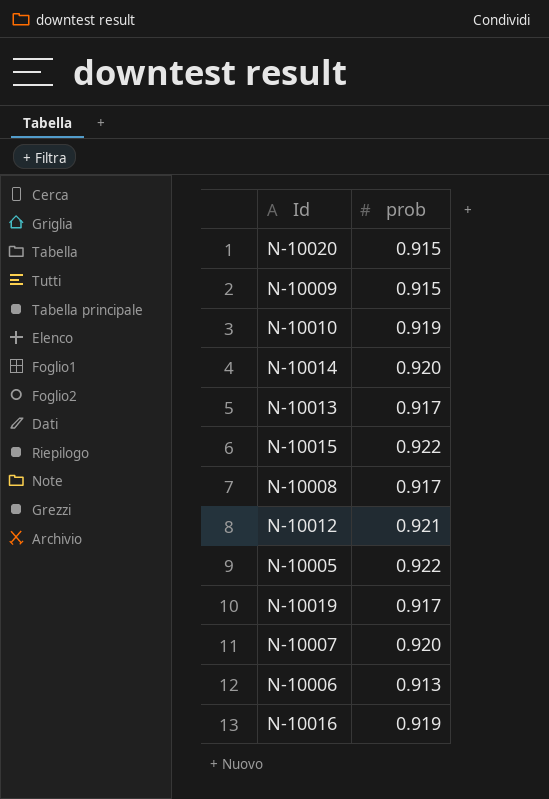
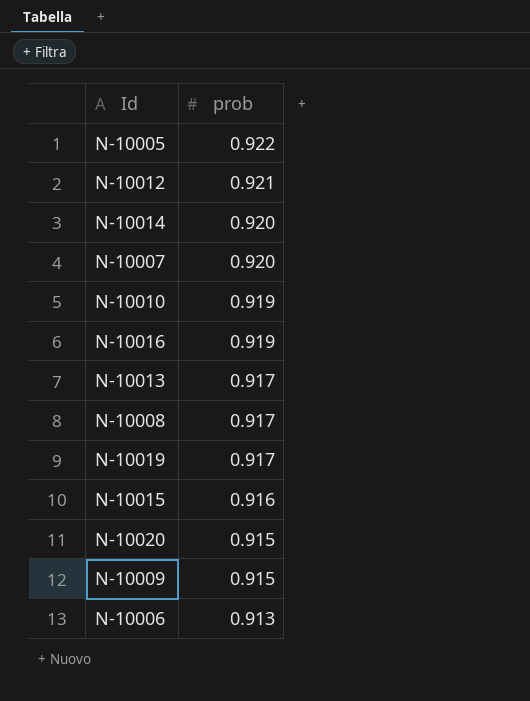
row order: none -> prob descending
N-10015 | prob: 0.922 -> 0.916

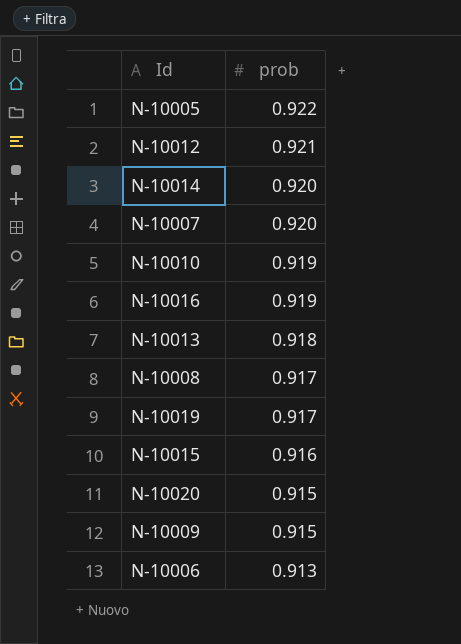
N-10013 | prob: 0.917 -> 0.918

